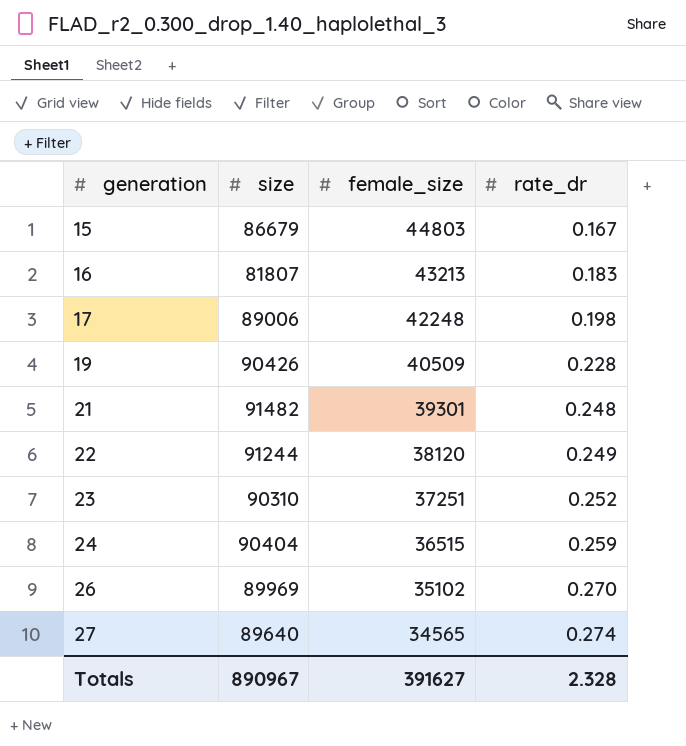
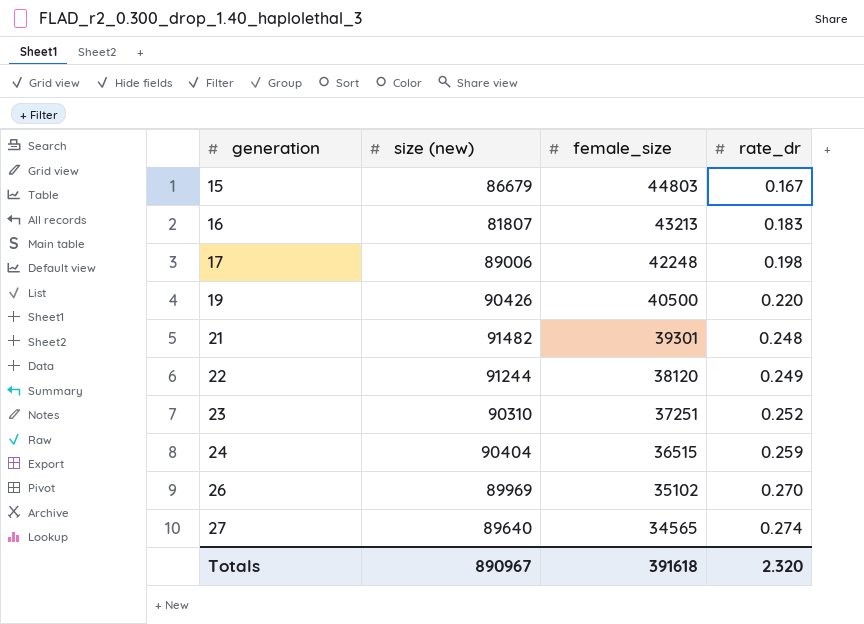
column name: size -> size (new)
19 | female_size: 40509 -> 40500
19 | rate_dr: 0.228 -> 0.220
Totals | female_size: 391627 -> 391618
Totals | rate_dr: 2.328 -> 2.320

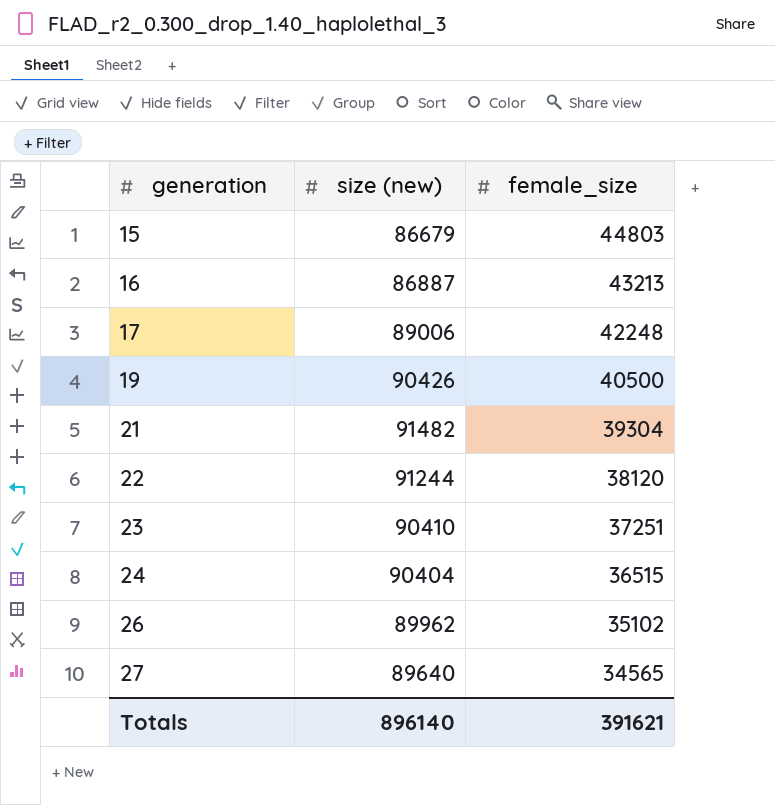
column rate_dr | position: 4 -> none
16 | size (new): 81807 -> 86887
21 | female_size: 39301 -> 39304
23 | size (new): 90310 -> 90410
26 | size (new): 89969 -> 89962
Totals | size (new): 890967 -> 896140
Totals | female_size: 391618 -> 391621

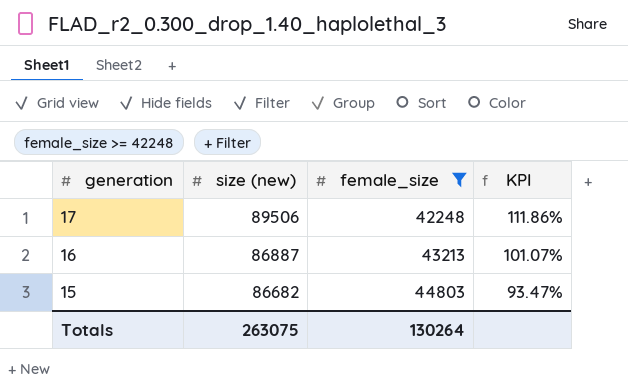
filter: none -> female_size >= 42248
row order: generation ascending -> generation descending
column KPI | formula: none -> ([size (new)] - [female_size]) / [female_size]
17 | size (new): 89006 -> 89506
15 | size (new): 86679 -> 86682
Totals | size (new): 896140 -> 263075
Totals | female_size: 391621 -> 130264

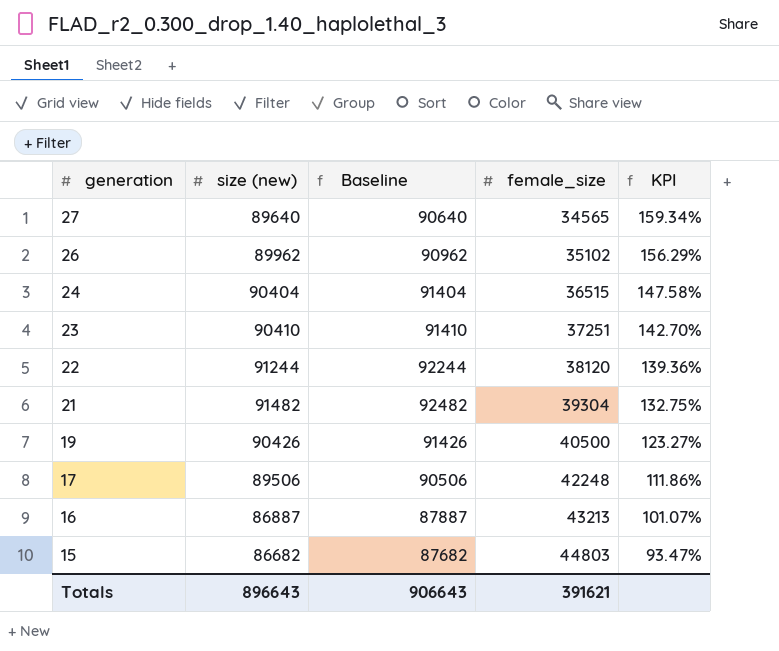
filter: female_size >= 42248 -> none
column Baseline | formula: none -> [size (new)] + 1000
Totals | size (new): 263075 -> 896643
Totals | female_size: 130264 -> 391621

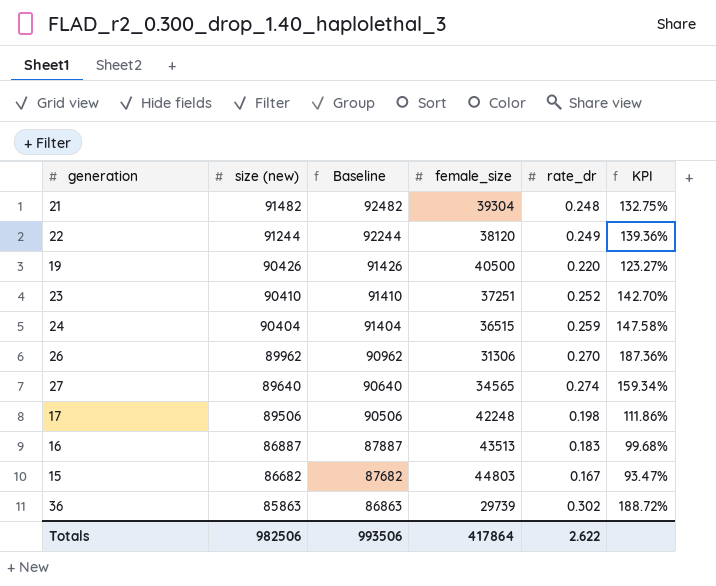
row order: generation descending -> size (new) descending
column rate_dr | position: none -> 5
26 | female_size: 35102 -> 31306
26 | KPI: 156.29% -> 187.36%
16 | female_size: 43213 -> 43513
16 | KPI: 101.07% -> 99.68%
row 36: none -> 85863 | 86863 | 29739 | 0.302 | 188.72%
Totals | size (new): 896643 -> 982506
Totals | Baseline: 906643 -> 993506
Totals | female_size: 391621 -> 417864

